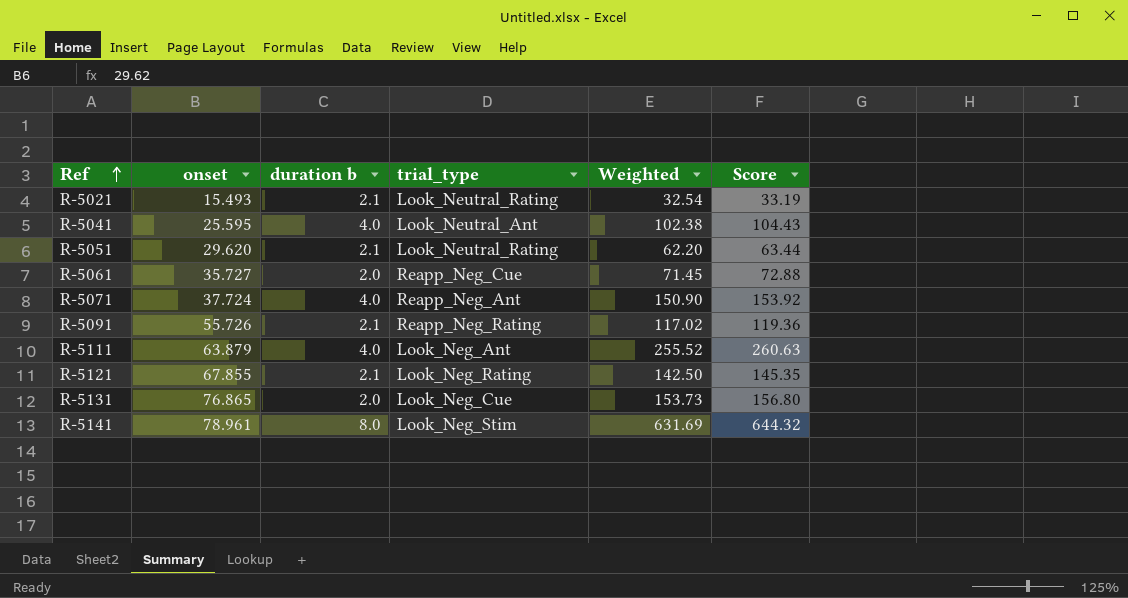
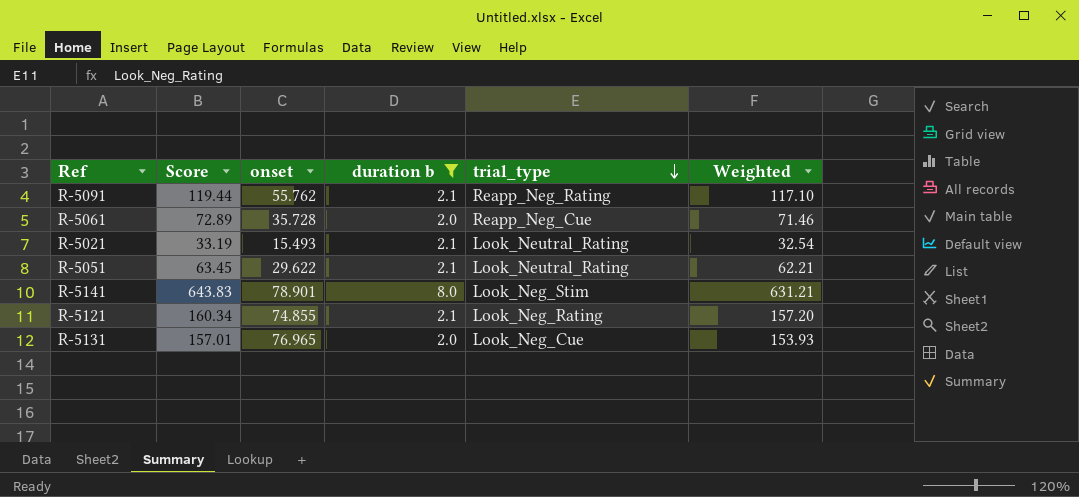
filter: none -> duration b != 4.0
row order: Ref ascending -> trial_type descending
column Score | position: 6 -> 2
R-5091 | Score: 119.36 -> 119.44
R-5091 | onset: 55.726 -> 55.762
R-5091 | Weighted: 117.02 -> 117.10
R-5061 | Score: 72.88 -> 72.89
R-5061 | onset: 35.727 -> 35.728
R-5061 | Weighted: 71.45 -> 71.46
R-5051 | Score: 63.44 -> 63.45
R-5051 | onset: 29.620 -> 29.622
R-5051 | Weighted: 62.20 -> 62.21
R-5141 | Score: 644.32 -> 643.83
R-5141 | onset: 78.961 -> 78.901
R-5141 | Weighted: 631.69 -> 631.21
R-5121 | Score: 145.35 -> 160.34
R-5121 | onset: 67.855 -> 74.855
R-5121 | Weighted: 142.50 -> 157.20
R-5131 | Score: 156.80 -> 157.01
R-5131 | onset: 76.865 -> 76.965
R-5131 | Weighted: 153.73 -> 153.93

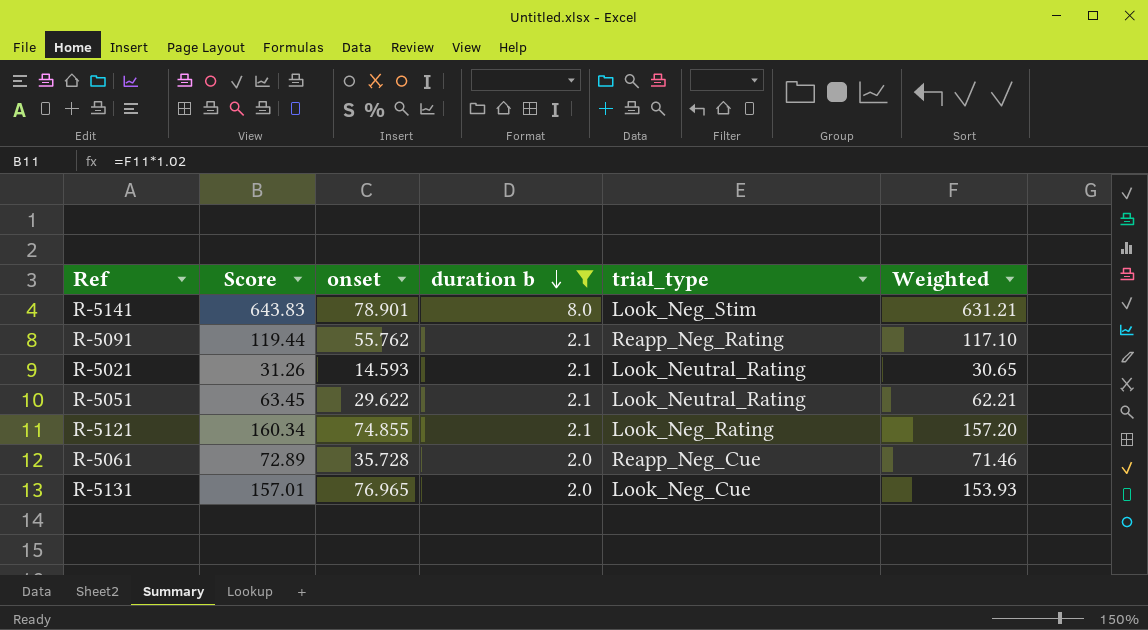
row order: trial_type descending -> duration b descending
R-5021 | Score: 33.19 -> 31.26
R-5021 | onset: 15.493 -> 14.593
R-5021 | Weighted: 32.54 -> 30.65

